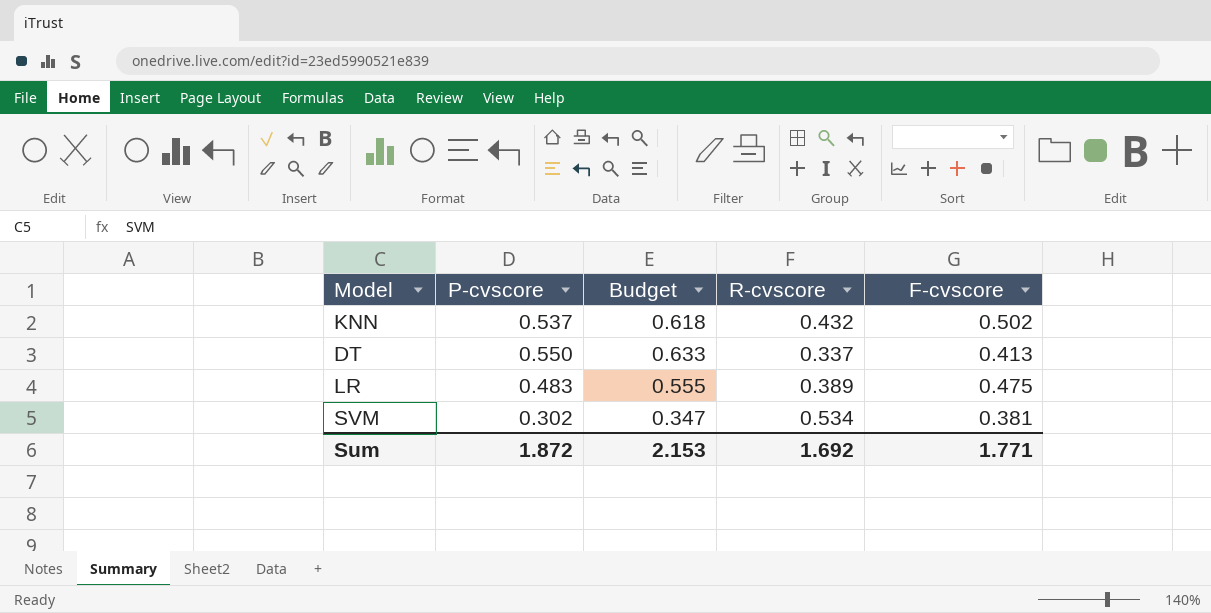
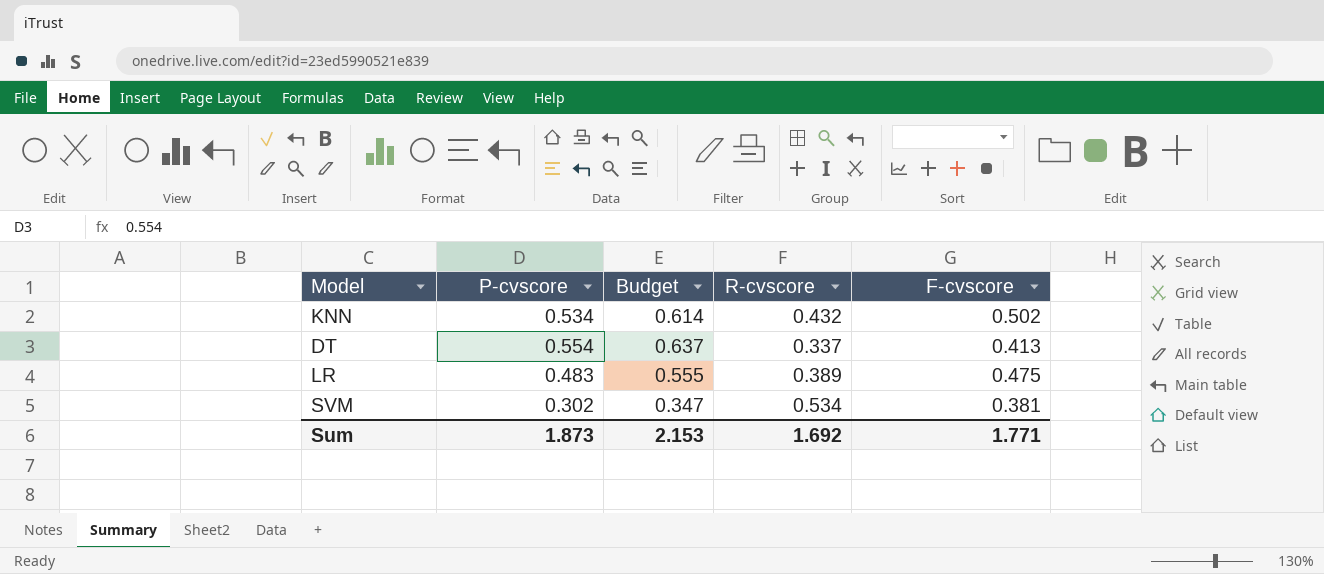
KNN | P-cvscore: 0.537 -> 0.534
KNN | Budget: 0.618 -> 0.614
DT | P-cvscore: 0.550 -> 0.554
DT | Budget: 0.633 -> 0.637
Sum | P-cvscore: 1.872 -> 1.873

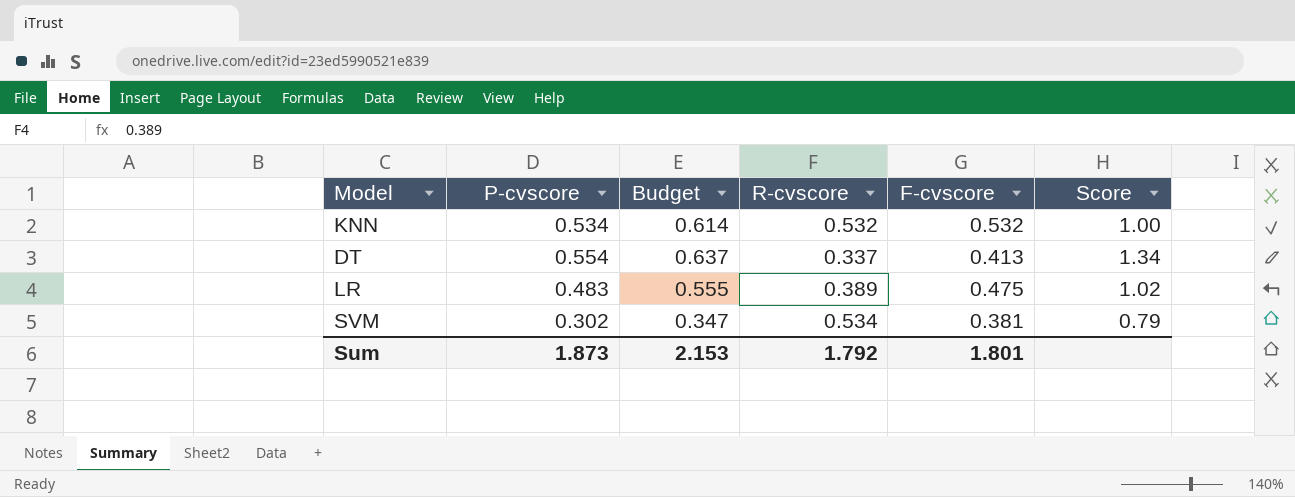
column Score | formula: none -> [P-cvscore] / [F-cvscore]
KNN | R-cvscore: 0.432 -> 0.532
KNN | F-cvscore: 0.502 -> 0.532
Sum | R-cvscore: 1.692 -> 1.792
Sum | F-cvscore: 1.771 -> 1.801

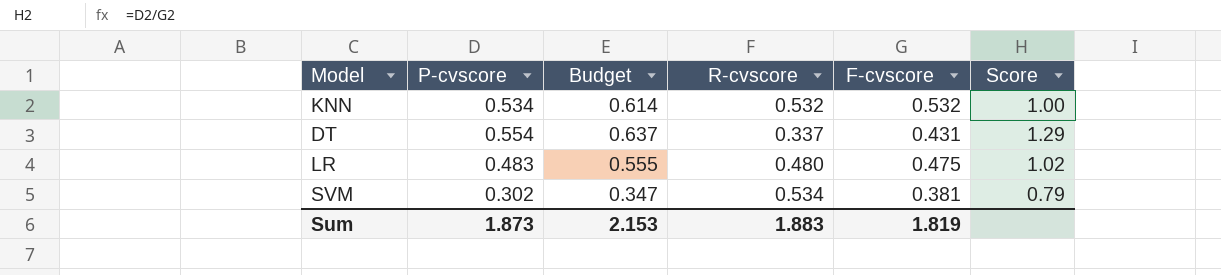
DT | F-cvscore: 0.413 -> 0.431
DT | Score: 1.34 -> 1.29
LR | R-cvscore: 0.389 -> 0.480
Sum | R-cvscore: 1.792 -> 1.883
Sum | F-cvscore: 1.801 -> 1.819

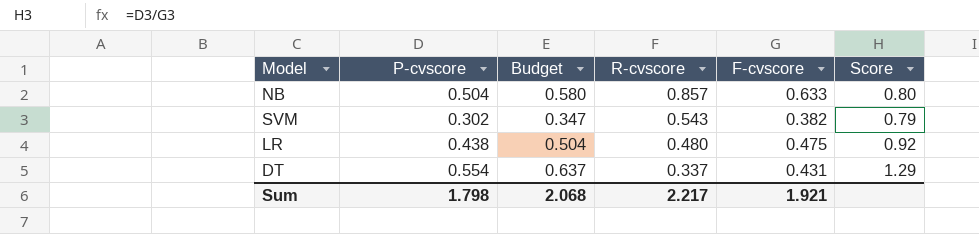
row order: none -> R-cvscore descending
row KNN: 0.534 | 0.614 | 0.532 | 0.532 | 1.00 -> none
row NB: none -> 0.504 | 0.580 | 0.857 | 0.633 | 0.80
SVM | R-cvscore: 0.534 -> 0.543
SVM | F-cvscore: 0.381 -> 0.382
LR | P-cvscore: 0.483 -> 0.438
LR | Budget: 0.555 -> 0.504
LR | Score: 1.02 -> 0.92
Sum | P-cvscore: 1.873 -> 1.798
Sum | Budget: 2.153 -> 2.068
Sum | R-cvscore: 1.883 -> 2.217
Sum | F-cvscore: 1.819 -> 1.921

